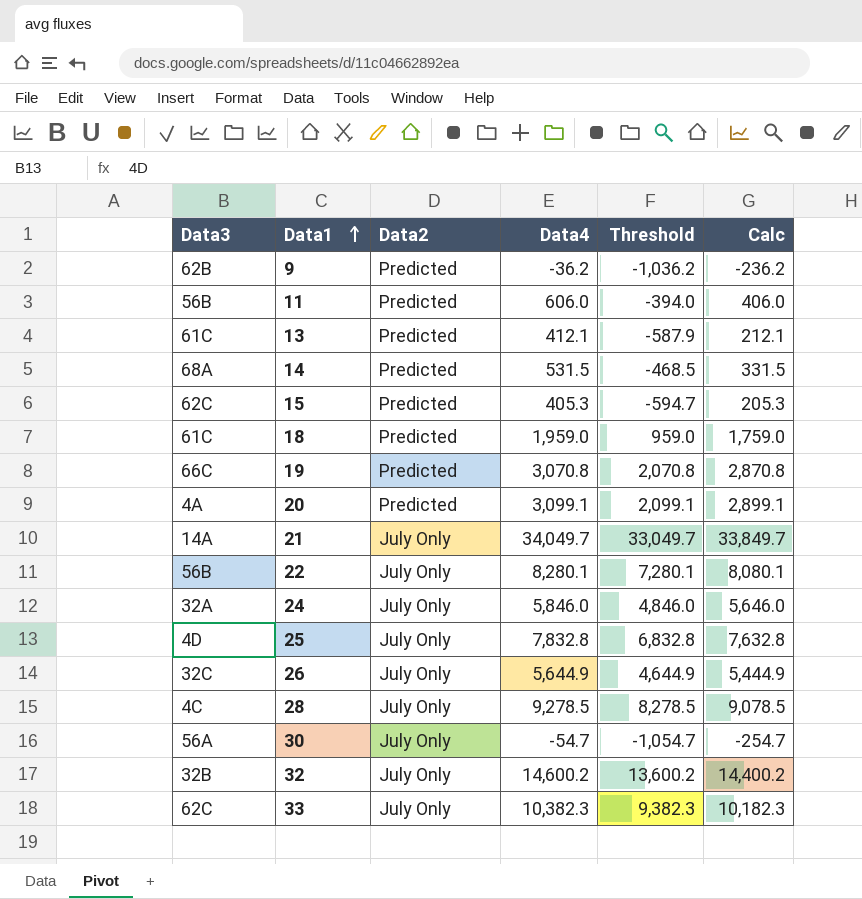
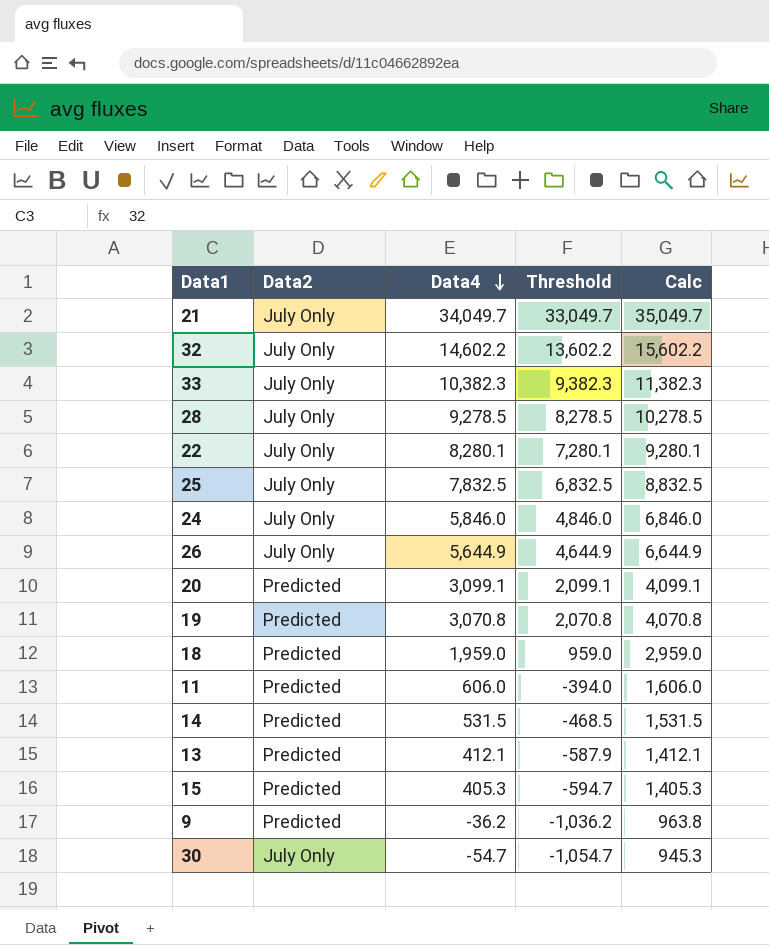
row order: Data1 ascending -> Data4 descending
column Data3 | position: 1 -> none
column Calc | formula: [Data4] - 200 -> [Data4] + 1000
32 | Data4: 14,600.2 -> 14,602.2
32 | Threshold: 13,600.2 -> 13,602.2
25 | Data4: 7,832.8 -> 7,832.5
25 | Threshold: 6,832.8 -> 6,832.5

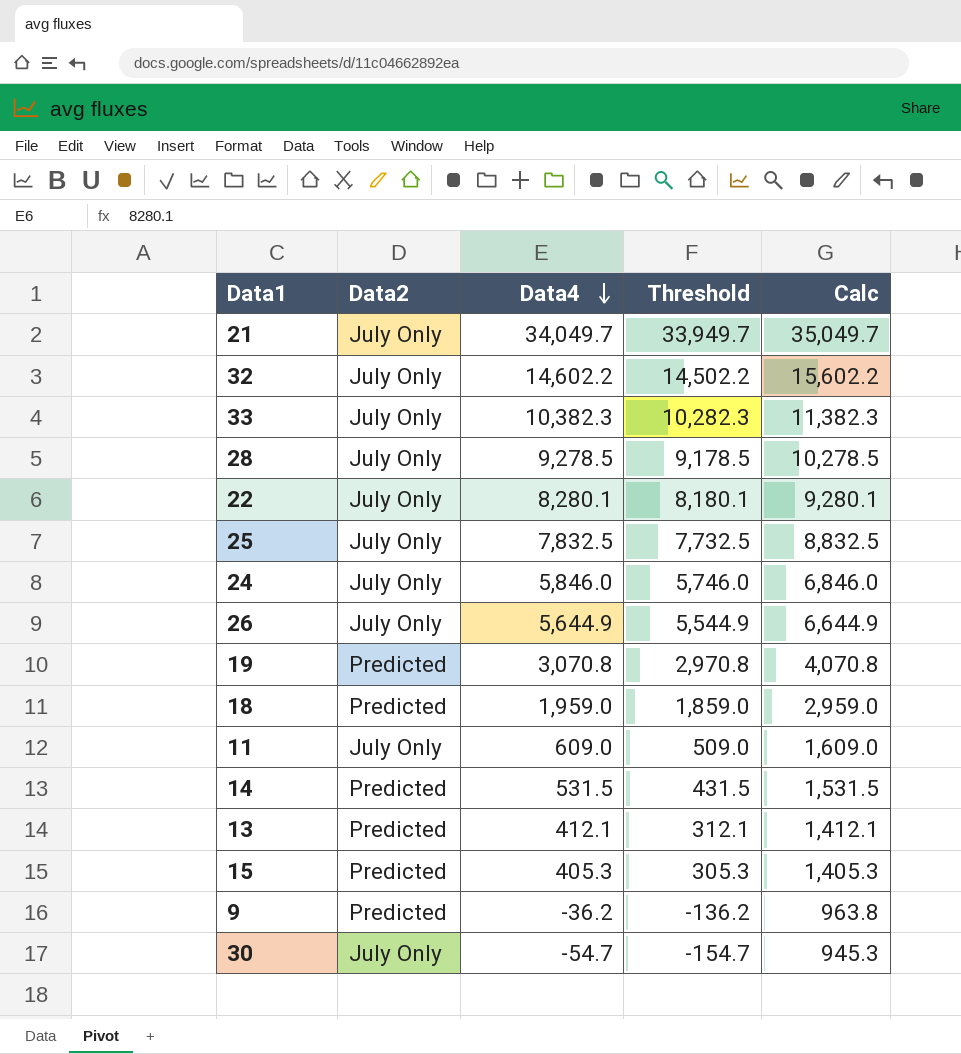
column Threshold | formula: [Data4] - 1000 -> [Data4] - 100
row 20: Predicted | 3,099.1 | 2,099.1 | 4,099.1 -> none
11 | Data2: Predicted -> July Only
11 | Data4: 606.0 -> 609.0
11 | Calc: 1,606.0 -> 1,609.0

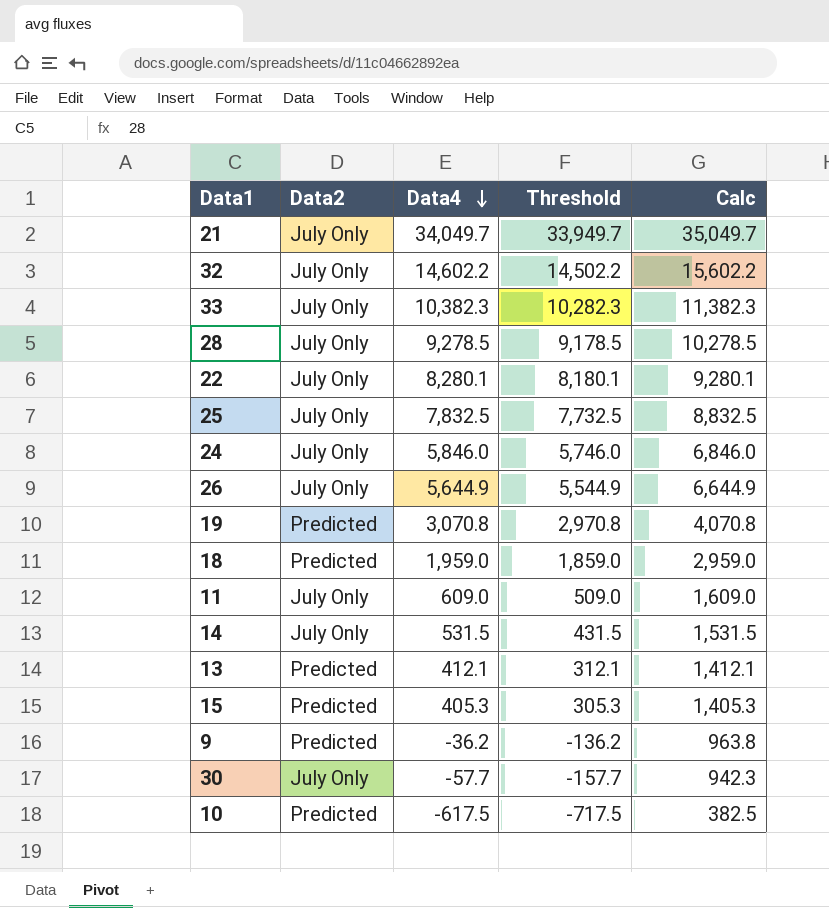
14 | Data2: Predicted -> July Only
30 | Data4: -54.7 -> -57.7
30 | Threshold: -154.7 -> -157.7
30 | Calc: 945.3 -> 942.3
row 10: none -> Predicted | -617.5 | -717.5 | 382.5

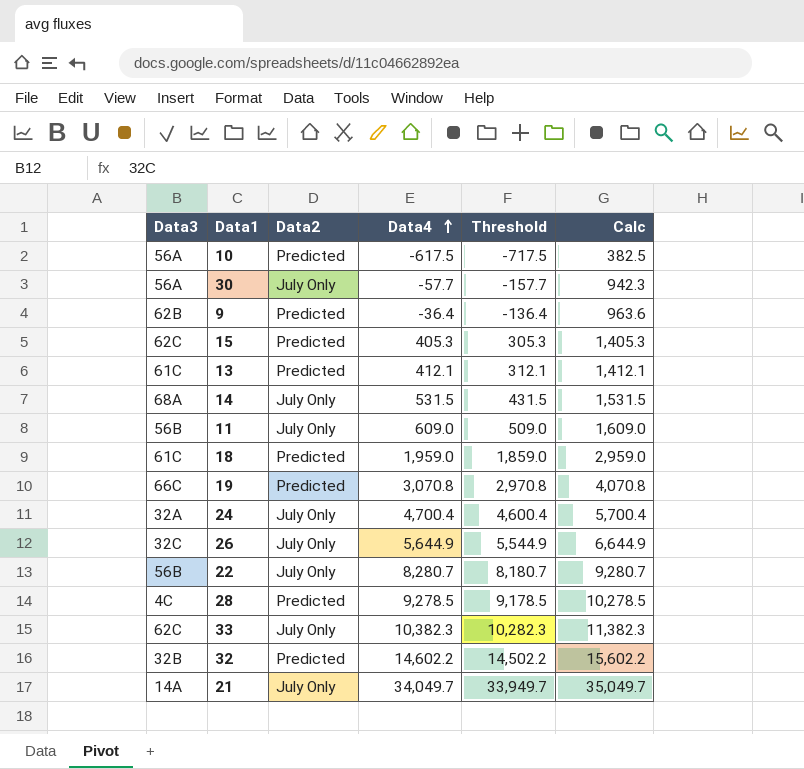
row order: Data4 descending -> Data4 ascending
column Data3 | position: none -> 1
row 25: July Only | 7,832.5 | 7,732.5 | 8,832.5 -> none
9 | Data4: -36.2 -> -36.4
9 | Threshold: -136.2 -> -136.4
9 | Calc: 963.8 -> 963.6
24 | Data4: 5,846.0 -> 4,700.4
24 | Threshold: 5,746.0 -> 4,600.4
24 | Calc: 6,846.0 -> 5,700.4
22 | Data4: 8,280.1 -> 8,280.7
22 | Threshold: 8,180.1 -> 8,180.7
22 | Calc: 9,280.1 -> 9,280.7
28 | Data2: July Only -> Predicted
32 | Data2: July Only -> Predicted

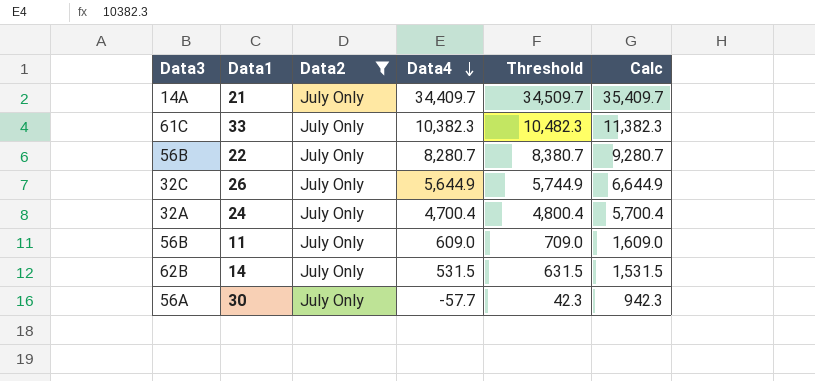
filter: none -> Data2 = July Only
row order: Data4 ascending -> Data4 descending
column Threshold | formula: [Data4] - 100 -> [Data4] + 100
21 | Data4: 34,049.7 -> 34,409.7
21 | Calc: 35,049.7 -> 35,409.7
33 | Data3: 62C -> 61C
14 | Data3: 68A -> 62B

